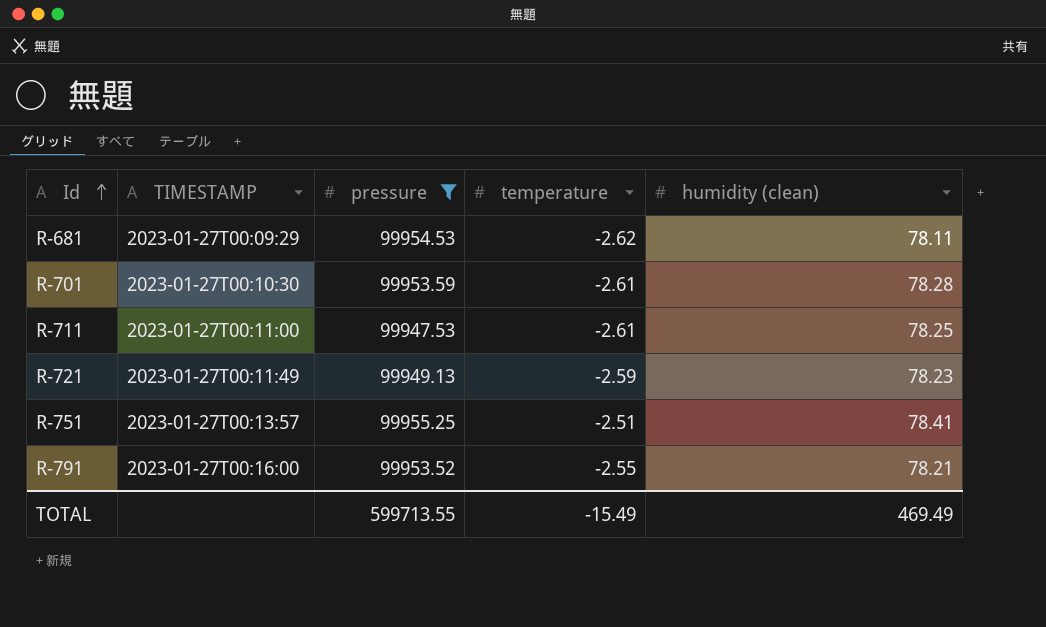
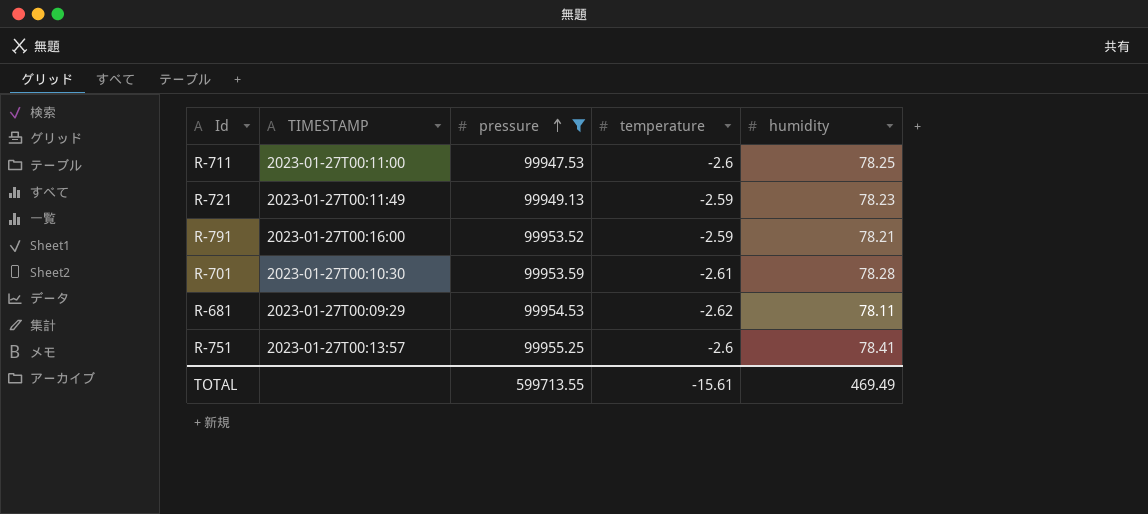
row order: Id ascending -> pressure ascending
column name: humidity (clean) -> humidity
R-711 | temperature: -2.61 -> -2.6
R-791 | temperature: -2.55 -> -2.59
R-751 | temperature: -2.51 -> -2.6
TOTAL | temperature: -15.49 -> -15.61

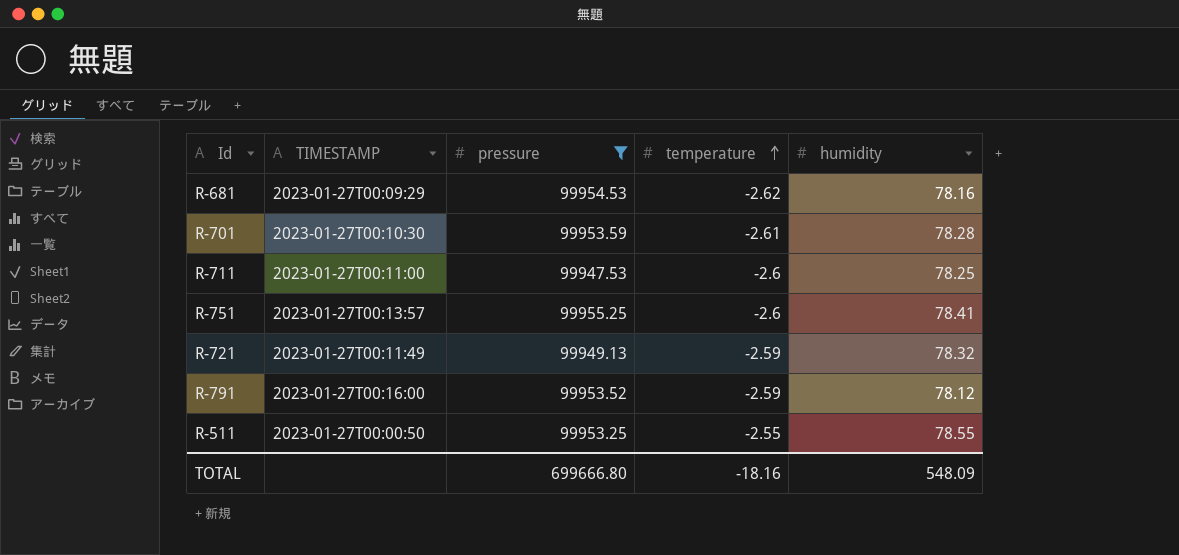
row order: pressure ascending -> temperature ascending
R-681 | humidity: 78.11 -> 78.16
R-721 | humidity: 78.23 -> 78.32
R-791 | humidity: 78.21 -> 78.12
row R-511: none -> 2023-01-27T00:00:50 | 99953.25 | -2.55 | 78.55
TOTAL | pressure: 599713.55 -> 699666.80
TOTAL | temperature: -15.61 -> -18.16
TOTAL | humidity: 469.49 -> 548.09

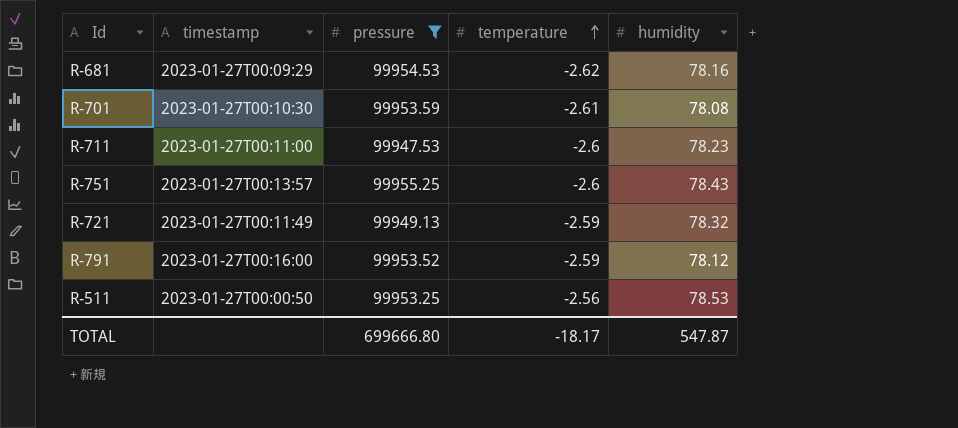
column name: TIMESTAMP -> timestamp
R-701 | humidity: 78.28 -> 78.08
R-711 | humidity: 78.25 -> 78.23
R-751 | humidity: 78.41 -> 78.43
R-511 | temperature: -2.55 -> -2.56
R-511 | humidity: 78.55 -> 78.53
TOTAL | temperature: -18.16 -> -18.17
TOTAL | humidity: 548.09 -> 547.87

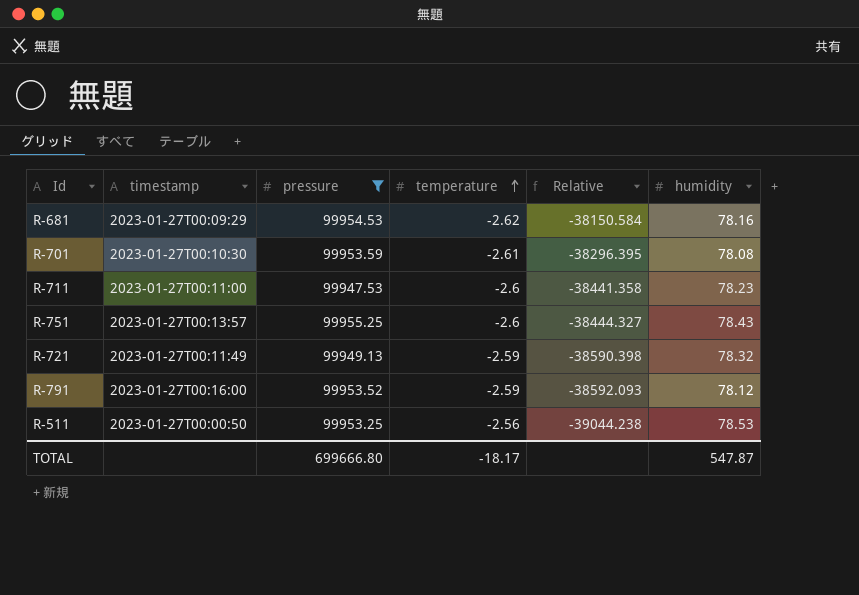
column Relative | formula: none -> [pressure] / [temperature]

